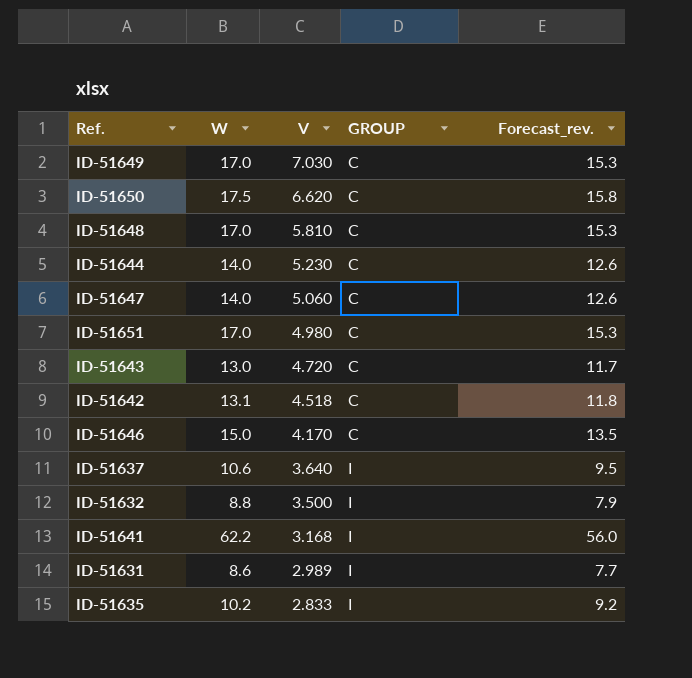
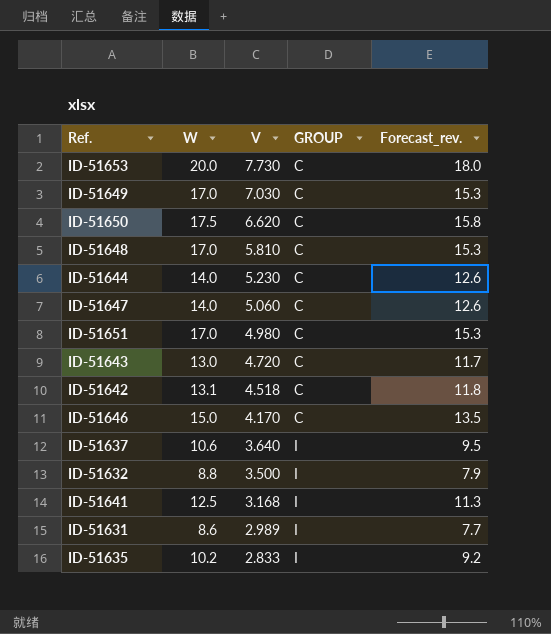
row ID-51653: none -> 20.0 | 7.730 | C | 18.0
ID-51641 | W: 62.2 -> 12.5
ID-51641 | Forecast_rev.: 56.0 -> 11.3

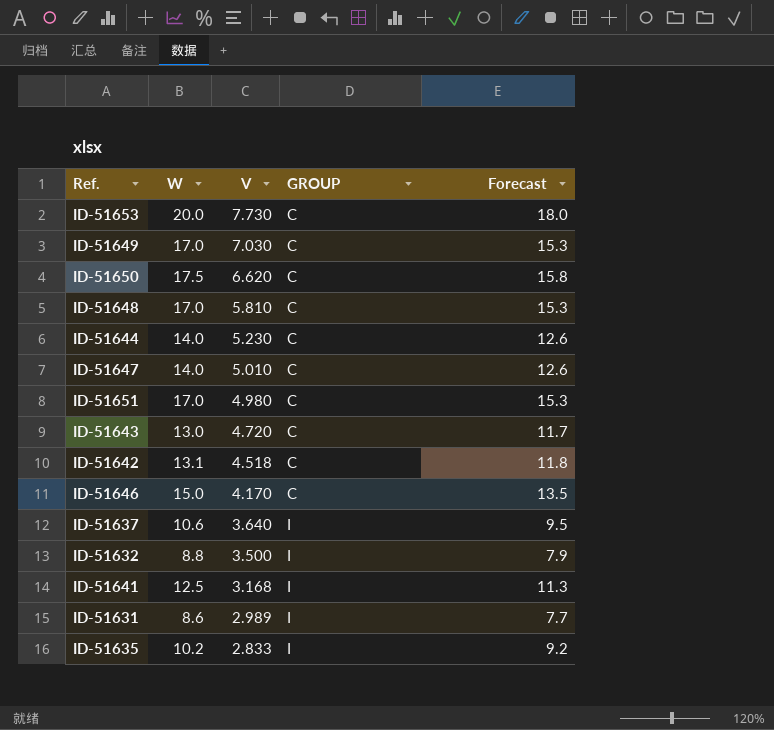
column name: Forecast_rev. -> Forecast
ID-51647 | V: 5.060 -> 5.010

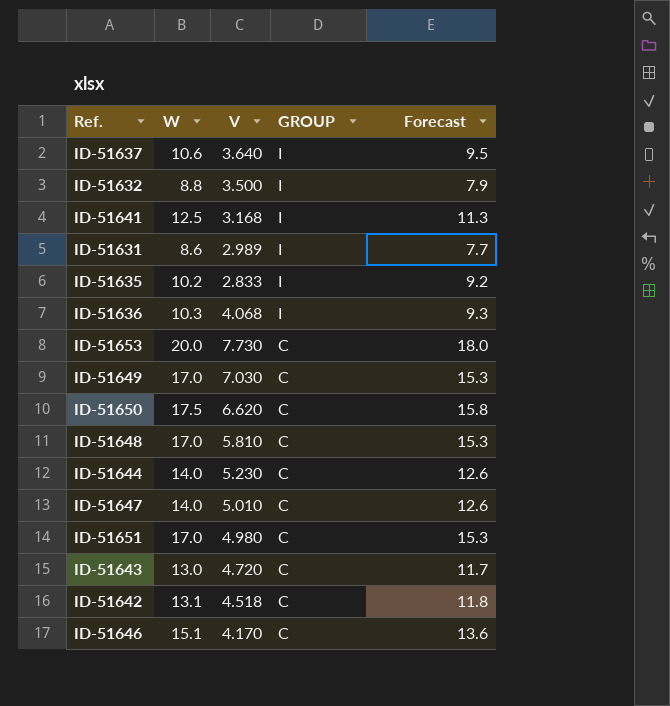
row order: V descending -> GROUP descending
row ID-51636: none -> 10.3 | 4.068 | I | 9.3
ID-51646 | W: 15.0 -> 15.1
ID-51646 | Forecast: 13.5 -> 13.6

